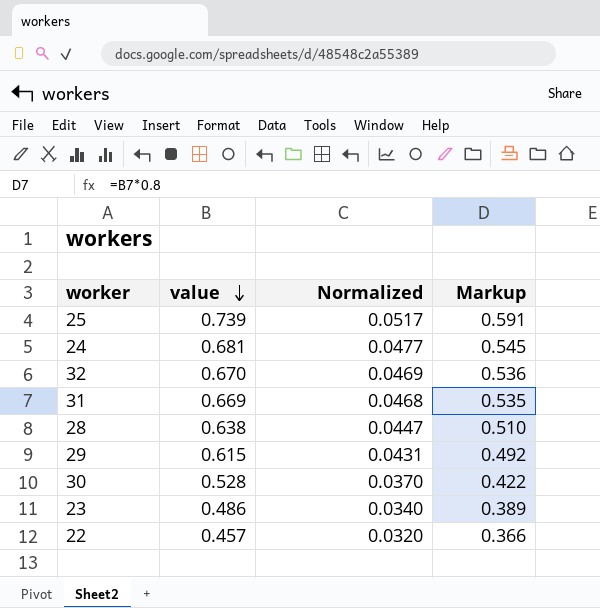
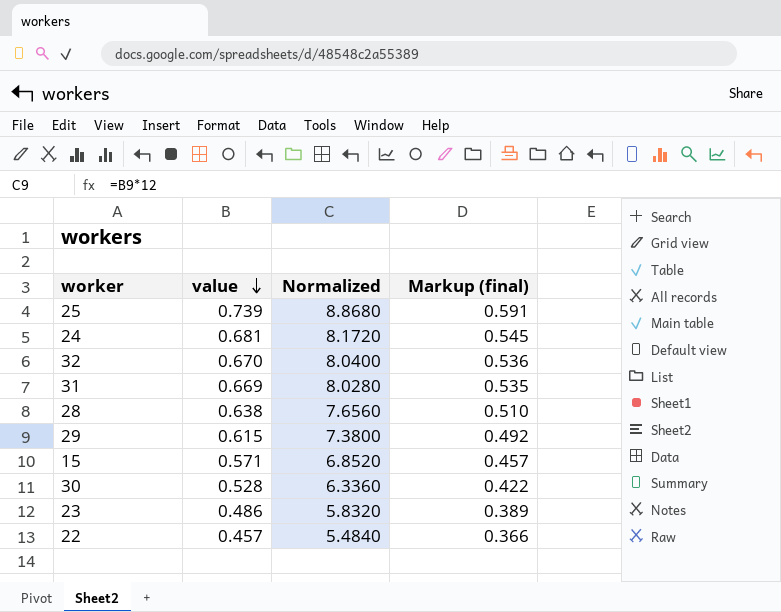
column Normalized | formula: [value] * 0.07 -> [value] * 12
column name: Markup -> Markup (final)
row 15: none -> 0.571 | 6.8520 | 0.457

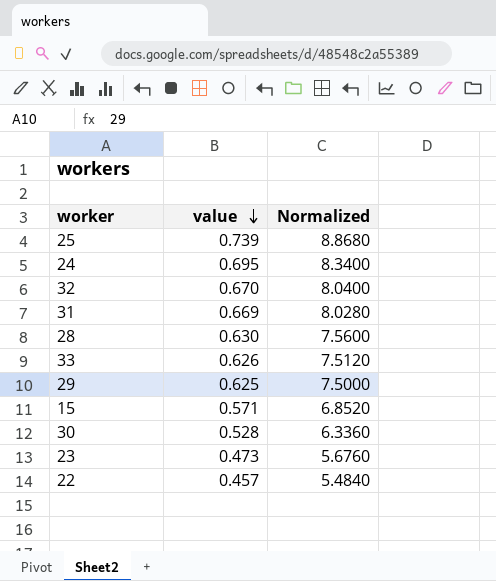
column Markup (final) | formula: [value] * 0.8 -> none
24 | value: 0.681 -> 0.695
24 | Normalized: 8.1720 -> 8.3400
28 | value: 0.638 -> 0.630
28 | Normalized: 7.6560 -> 7.5600
row 33: none -> 0.626 | 7.5120
29 | value: 0.615 -> 0.625
29 | Normalized: 7.3800 -> 7.5000
23 | value: 0.486 -> 0.473
23 | Normalized: 5.8320 -> 5.6760

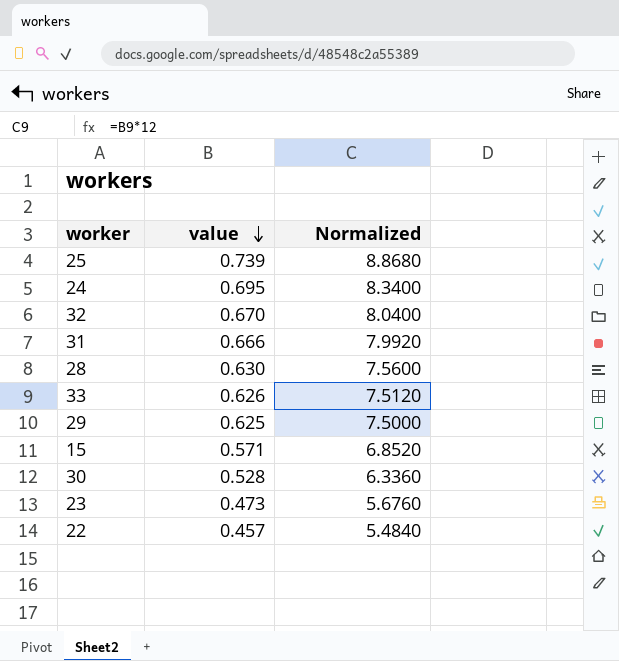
31 | value: 0.669 -> 0.666
31 | Normalized: 8.0280 -> 7.9920

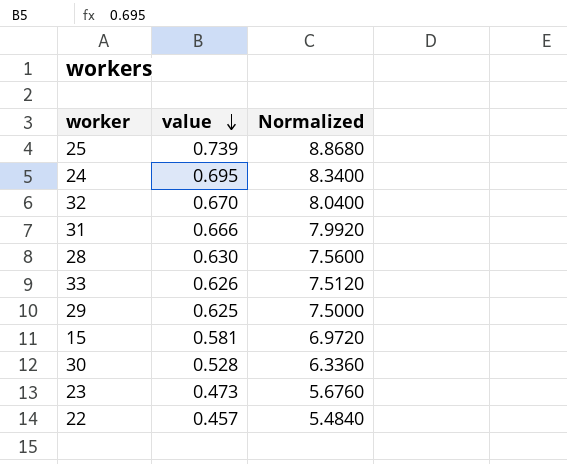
15 | value: 0.571 -> 0.581
15 | Normalized: 6.8520 -> 6.9720

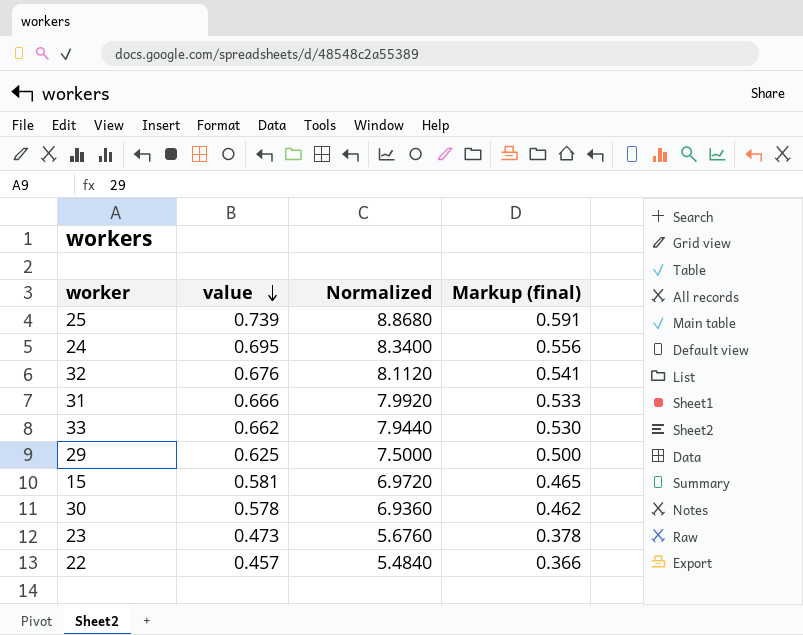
column Markup (final) | formula: none -> [value] * 0.8
row 28: 0.630 | 7.5600 -> none
32 | value: 0.670 -> 0.676
32 | Normalized: 8.0400 -> 8.1120
33 | value: 0.626 -> 0.662
33 | Normalized: 7.5120 -> 7.9440
30 | value: 0.528 -> 0.578
30 | Normalized: 6.3360 -> 6.9360

